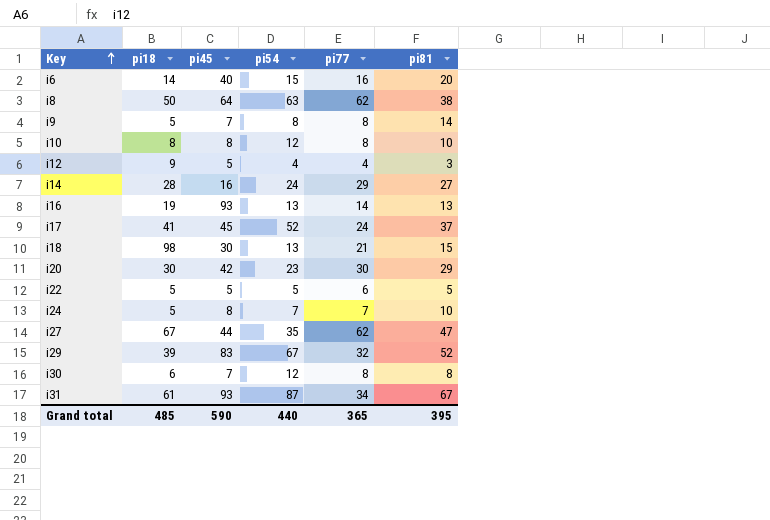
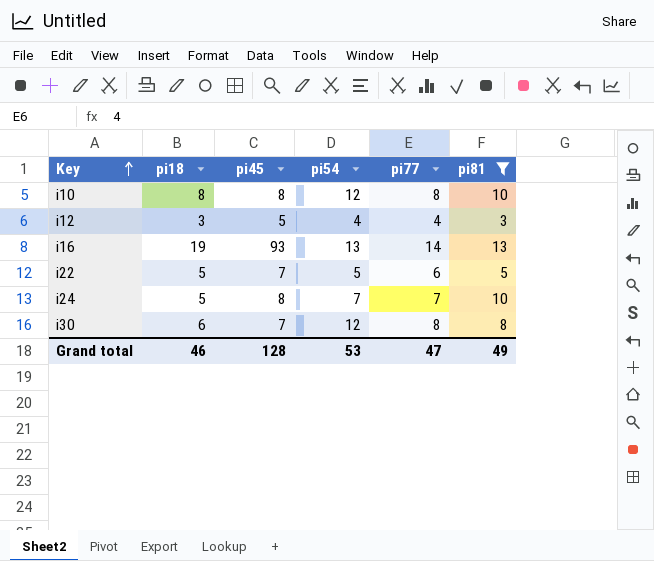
filter: none -> pi81 <= 13
i12 | pi18: 9 -> 3
i22 | pi45: 5 -> 7
Grand total | pi18: 485 -> 46
Grand total | pi45: 590 -> 128
Grand total | pi54: 440 -> 53
Grand total | pi77: 365 -> 47
Grand total | pi81: 395 -> 49

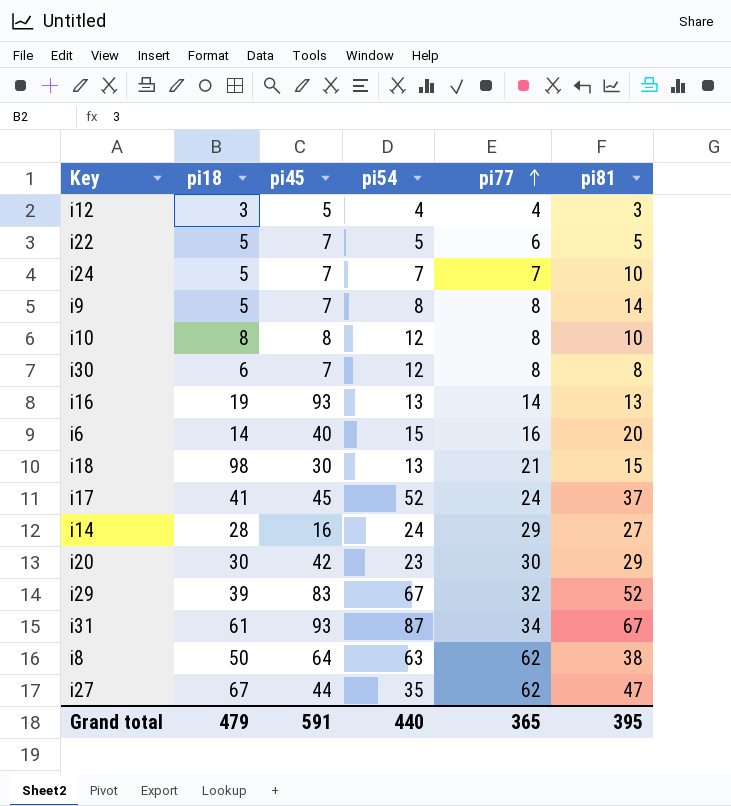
filter: pi81 <= 13 -> none
row order: Key ascending -> pi77 ascending
i24 | pi45: 8 -> 7
Grand total | pi18: 46 -> 479
Grand total | pi45: 128 -> 591
Grand total | pi54: 53 -> 440
Grand total | pi77: 47 -> 365
Grand total | pi81: 49 -> 395

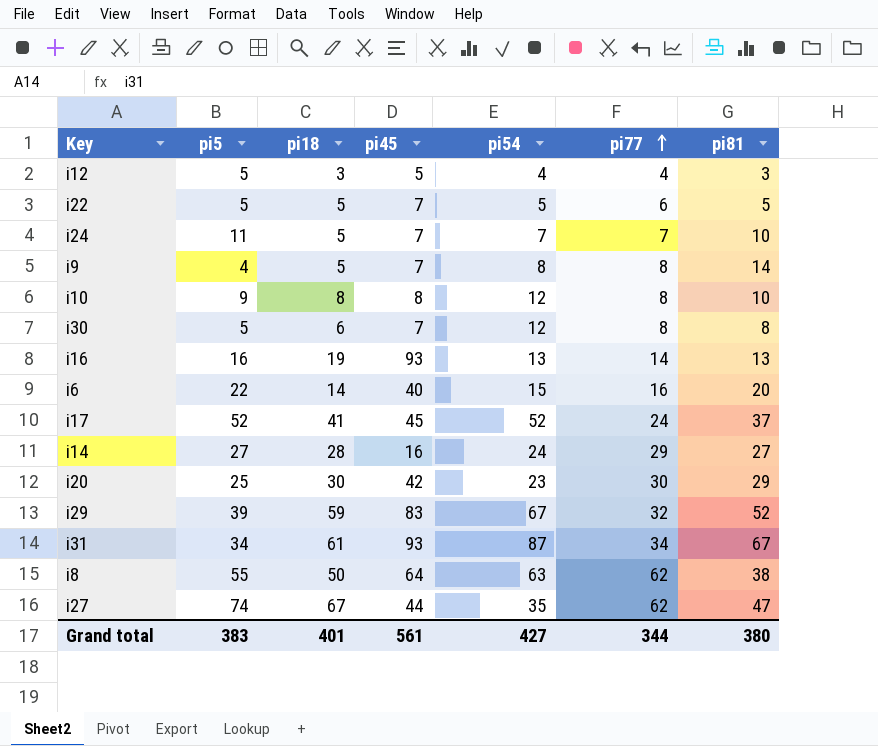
column pi5 | position: none -> 2
row i18: 98 | 30 | 13 | 21 | 15 -> none
i29 | pi18: 39 -> 59
Grand total | pi18: 479 -> 401
Grand total | pi45: 591 -> 561
Grand total | pi54: 440 -> 427
Grand total | pi77: 365 -> 344
Grand total | pi81: 395 -> 380

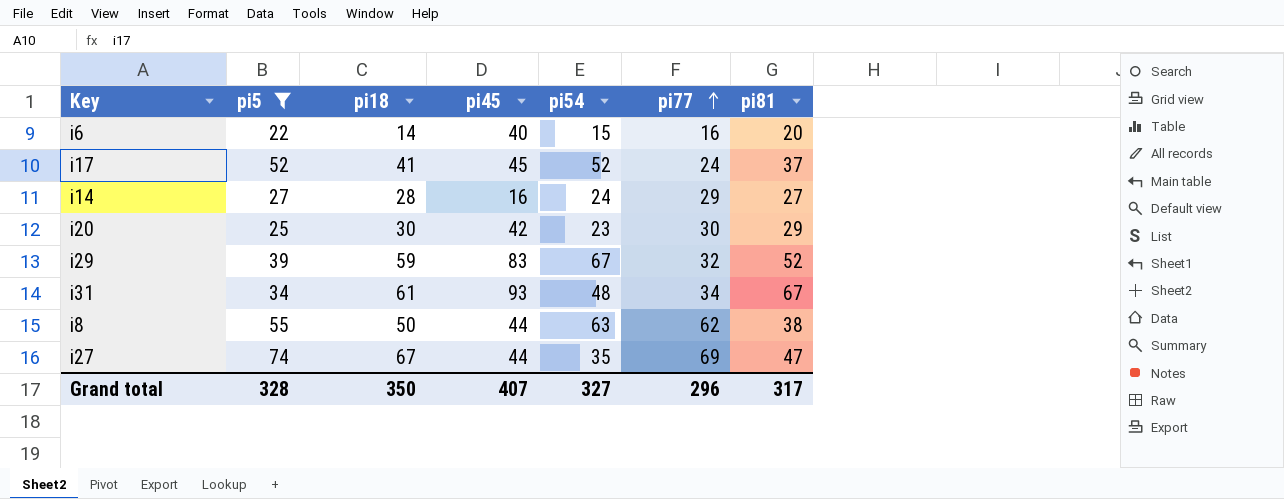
filter: none -> pi5 >= 22
i31 | pi54: 87 -> 48
i8 | pi45: 64 -> 44
i27 | pi77: 62 -> 69
Grand total | pi5: 383 -> 328
Grand total | pi18: 401 -> 350
Grand total | pi45: 561 -> 407
Grand total | pi54: 427 -> 327
Grand total | pi77: 344 -> 296
Grand total | pi81: 380 -> 317

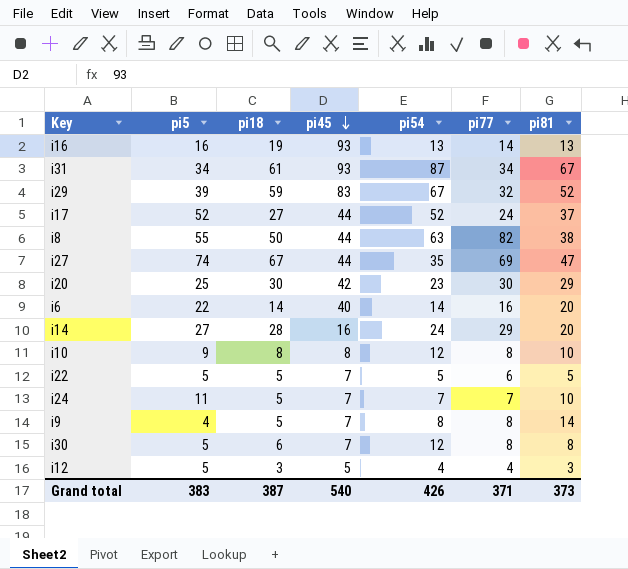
filter: pi5 >= 22 -> none
row order: pi77 ascending -> pi45 descending
i31 | pi54: 48 -> 87
i17 | pi18: 41 -> 27
i17 | pi45: 45 -> 44
i8 | pi77: 62 -> 82
i6 | pi54: 15 -> 14
i14 | pi81: 27 -> 20
Grand total | pi5: 328 -> 383
Grand total | pi18: 350 -> 387
Grand total | pi45: 407 -> 540
Grand total | pi54: 327 -> 426
Grand total | pi77: 296 -> 371
Grand total | pi81: 317 -> 373

